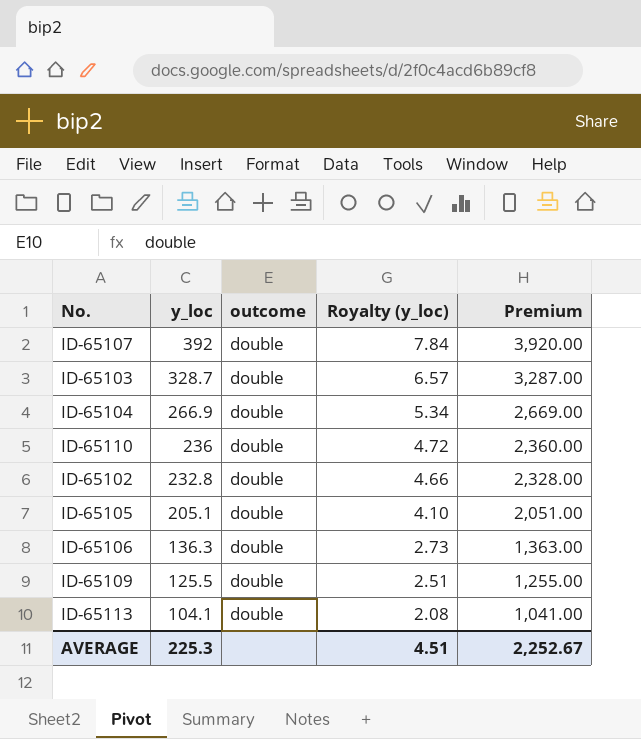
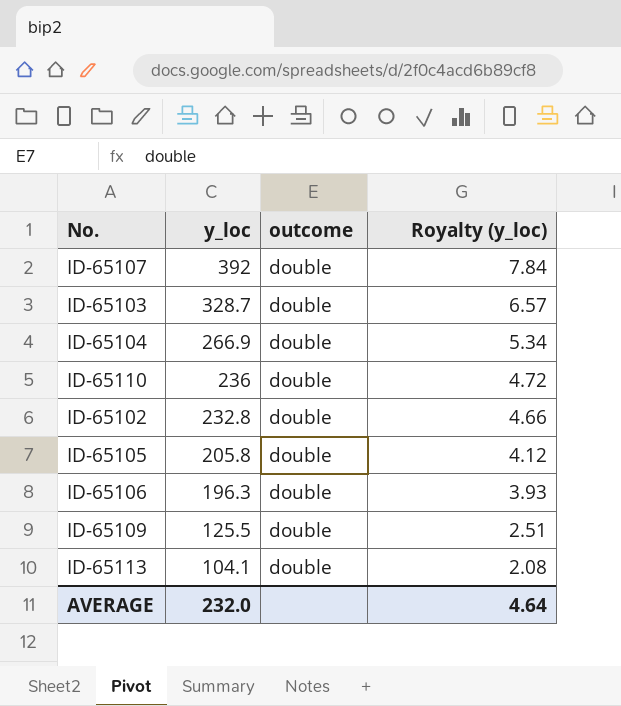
column Premium | formula: [y_loc] * 10 -> none
ID-65105 | y_loc: 205.1 -> 205.8
ID-65105 | Royalty (y_loc): 4.10 -> 4.12
ID-65106 | y_loc: 136.3 -> 196.3
ID-65106 | Royalty (y_loc): 2.73 -> 3.93
AVERAGE | y_loc: 225.3 -> 232.0
AVERAGE | Royalty (y_loc): 4.51 -> 4.64

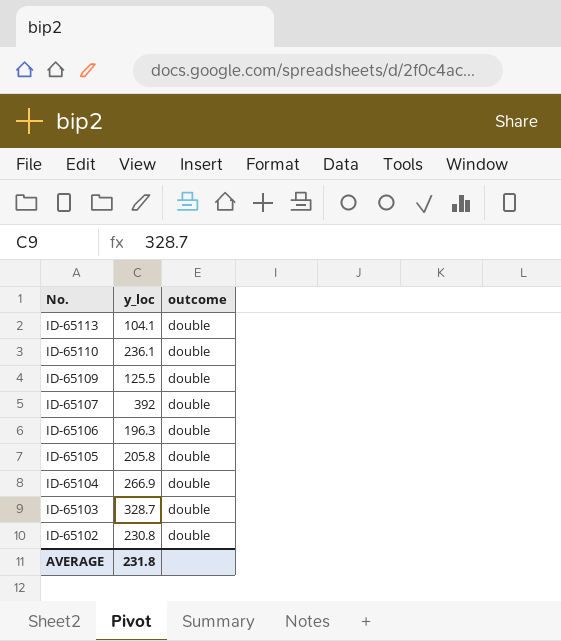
row order: y_loc descending -> No. descending
column Royalty (y_loc) | formula: [y_loc] * 0.02 -> none
ID-65110 | y_loc: 236 -> 236.1
ID-65102 | y_loc: 232.8 -> 230.8
AVERAGE | y_loc: 232.0 -> 231.8

